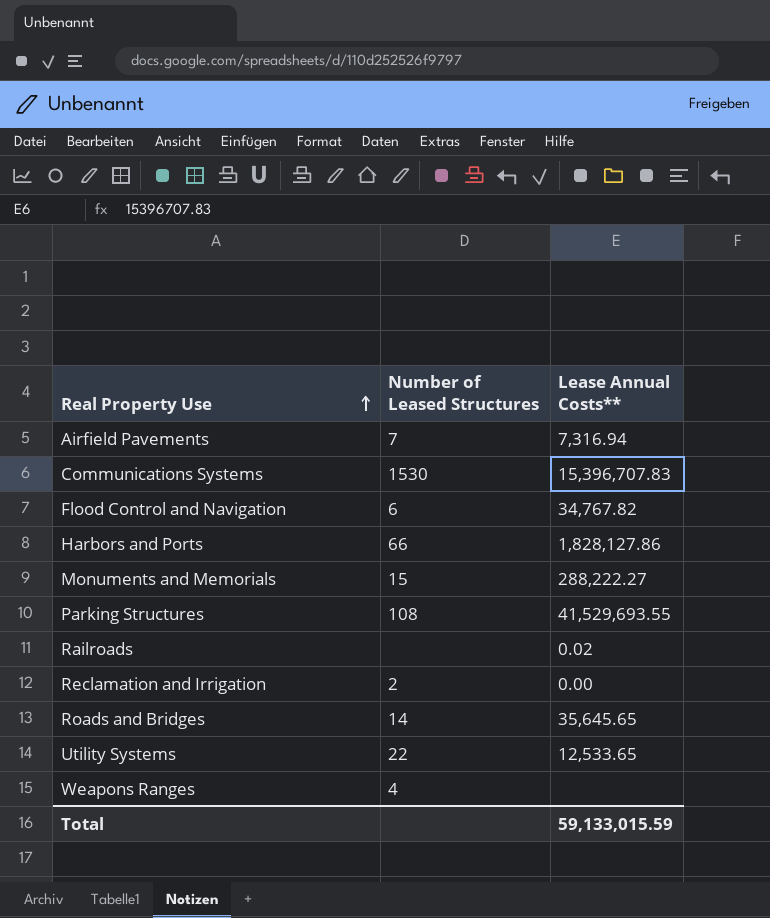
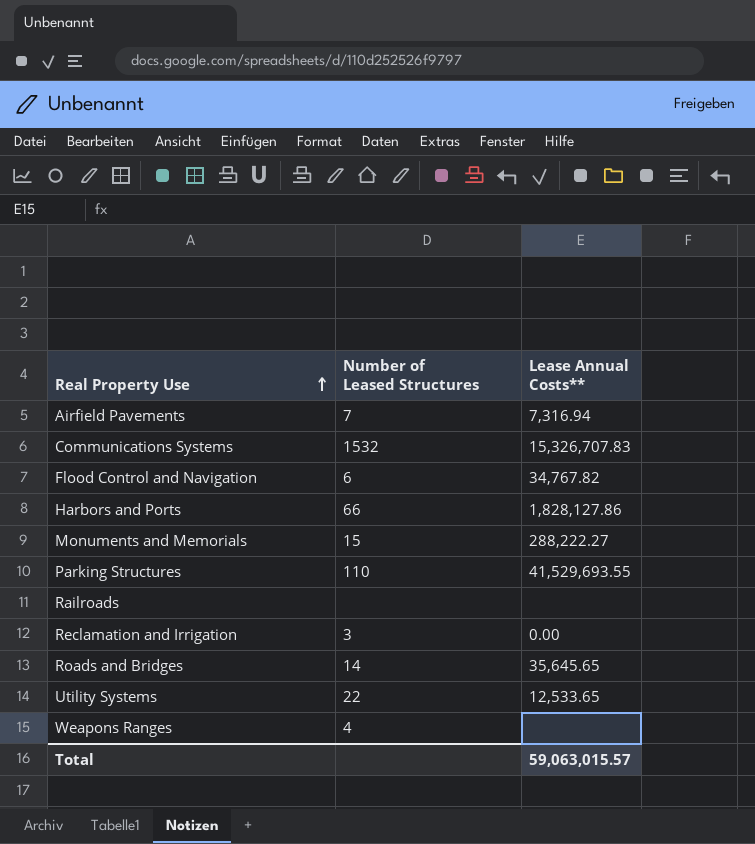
Communications Systems | Number of Leased Structures: 1530 -> 1532
Communications Systems | Lease Annual Costs**: 15,396,707.83 -> 15,326,707.83
Parking Structures | Number of Leased Structures: 108 -> 110
Railroads | Lease Annual Costs**: 0.02 -> none
Reclamation and Irrigation | Number of Leased Structures: 2 -> 3
Total | Lease Annual Costs**: 59,133,015.59 -> 59,063,015.57

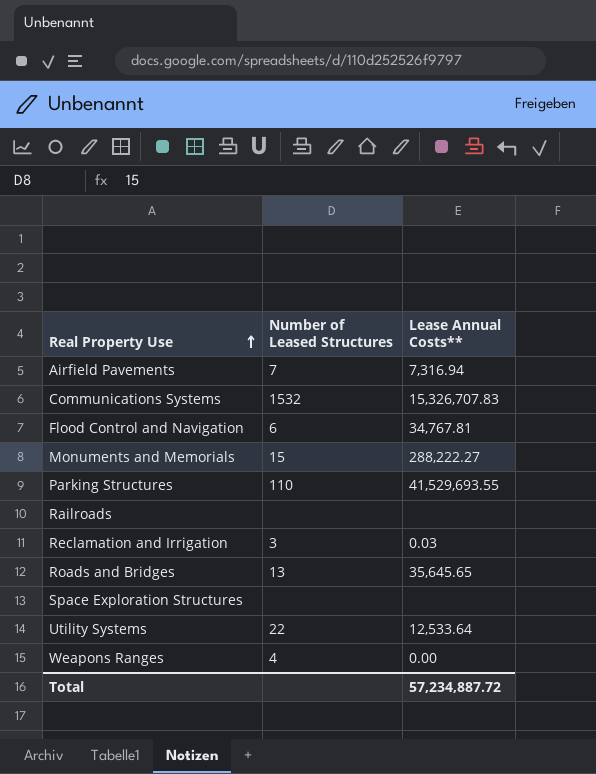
row Harbors and Ports: 66 | 1,828,127.86 -> none
Flood Control and Navigation | Lease Annual Costs**: 34,767.82 -> 34,767.81
Reclamation and Irrigation | Lease Annual Costs**: 0.00 -> 0.03
Roads and Bridges | Number of Leased Structures: 14 -> 13
row Space Exploration Structures: none -> none | none
Utility Systems | Lease Annual Costs**: 12,533.65 -> 12,533.64
Weapons Ranges | Lease Annual Costs**: none -> 0.00
Total | Lease Annual Costs**: 59,063,015.57 -> 57,234,887.72

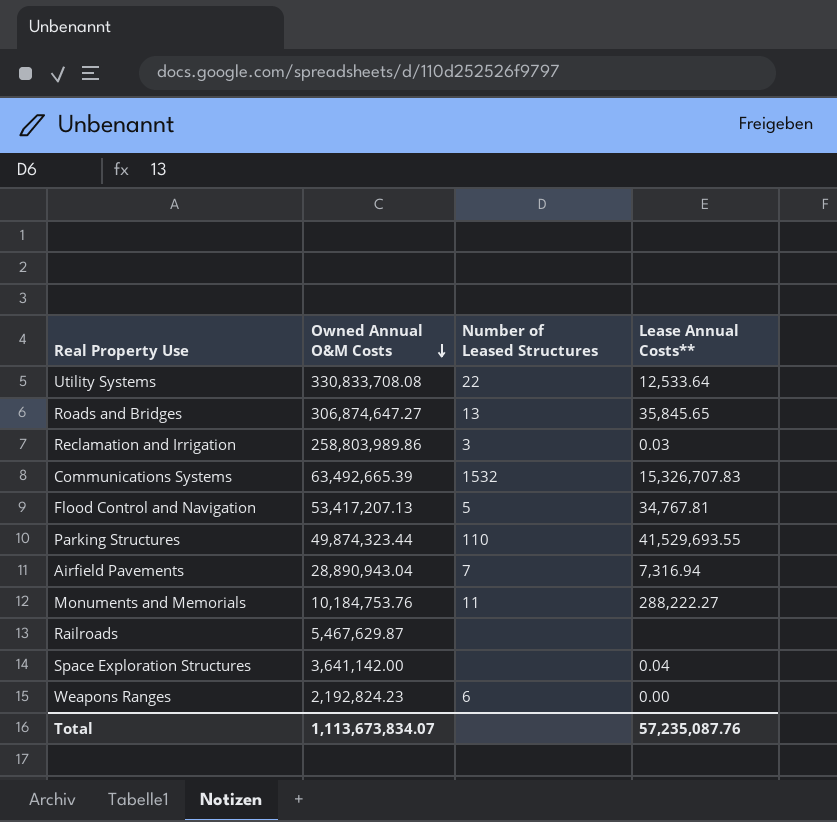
row order: Real Property Use ascending -> Owned Annual O&M Costs descending
column Owned Annual O&M Costs | position: none -> 2
Roads and Bridges | Lease Annual Costs**: 35,645.65 -> 35,845.65
Flood Control and Navigation | Number of Leased Structures: 6 -> 5
Monuments and Memorials | Number of Leased Structures: 15 -> 11
Space Exploration Structures | Lease Annual Costs**: none -> 0.04
Weapons Ranges | Number of Leased Structures: 4 -> 6
Total | Lease Annual Costs**: 57,234,887.72 -> 57,235,087.76

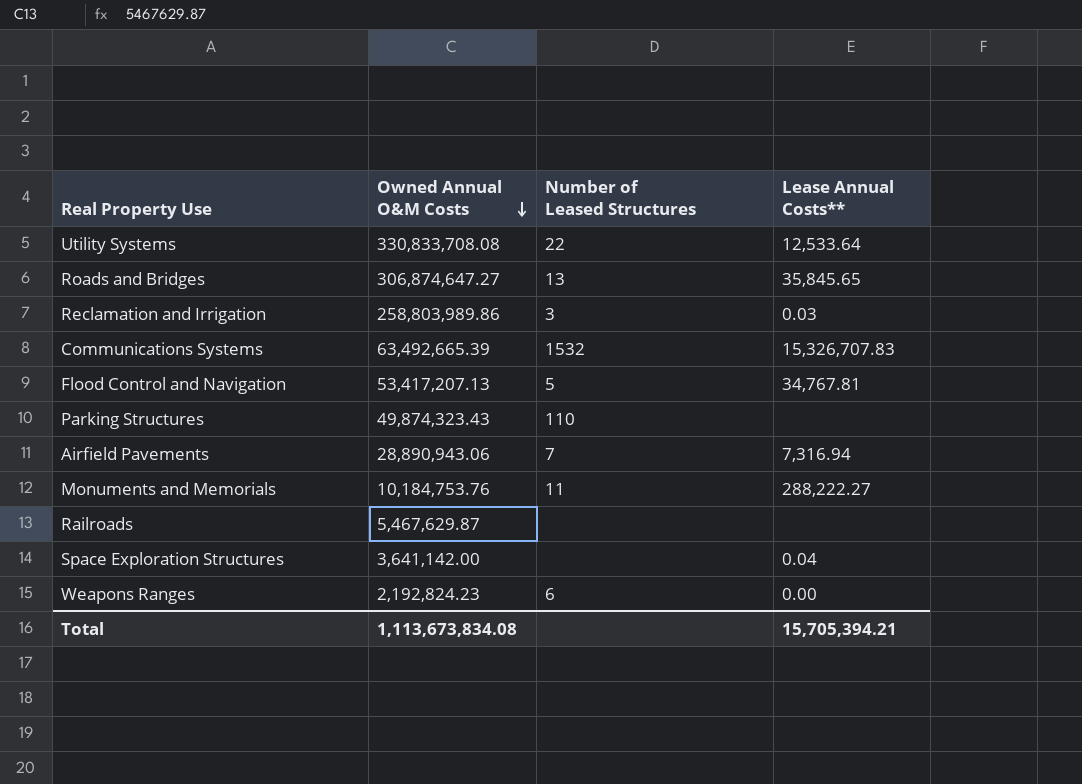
Parking Structures | Owned Annual O&M Costs: 49,874,323.44 -> 49,874,323.43
Parking Structures | Lease Annual Costs**: 41,529,693.55 -> none
Airfield Pavements | Owned Annual O&M Costs: 28,890,943.04 -> 28,890,943.06
Total | Owned Annual O&M Costs: 1,113,673,834.07 -> 1,113,673,834.08
Total | Lease Annual Costs**: 57,235,087.76 -> 15,705,394.21

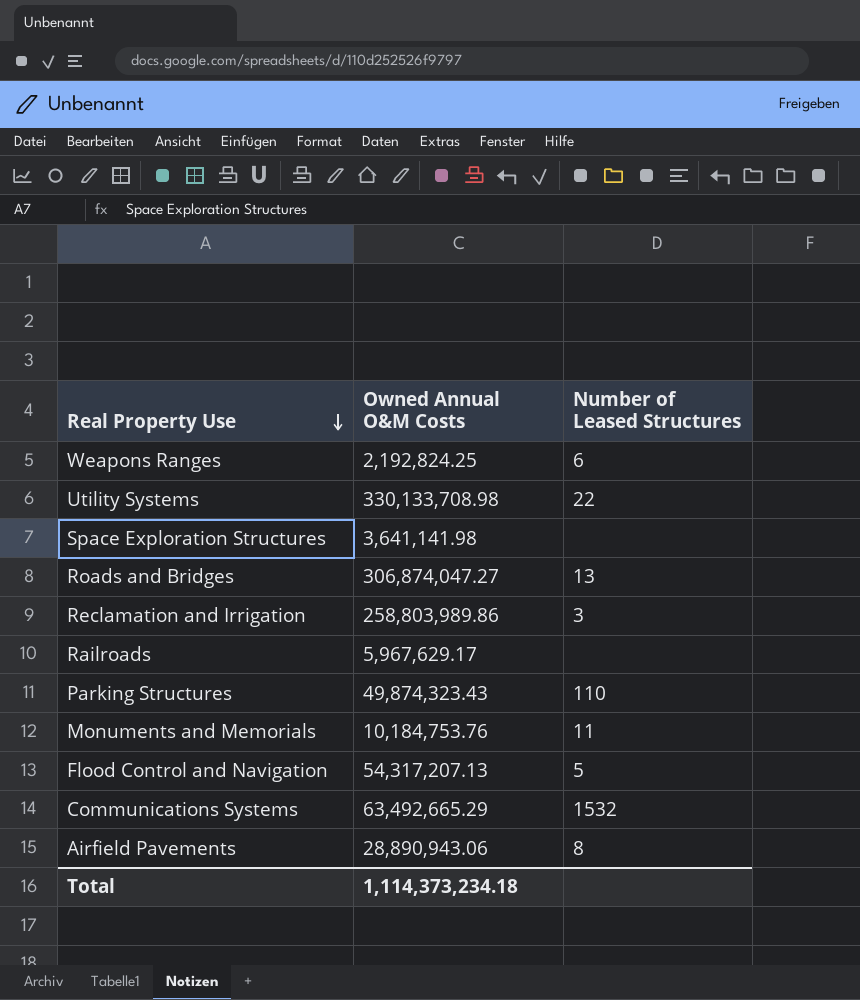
row order: Owned Annual O&M Costs descending -> Real Property Use descending
column Lease Annual Costs** | position: 4 -> none
Weapons Ranges | Owned Annual O&M Costs: 2,192,824.23 -> 2,192,824.25
Utility Systems | Owned Annual O&M Costs: 330,833,708.08 -> 330,133,708.98
Space Exploration Structures | Owned Annual O&M Costs: 3,641,142.00 -> 3,641,141.98
Roads and Bridges | Owned Annual O&M Costs: 306,874,647.27 -> 306,874,047.27
Railroads | Owned Annual O&M Costs: 5,467,629.87 -> 5,967,629.17
Flood Control and Navigation | Owned Annual O&M Costs: 53,417,207.13 -> 54,317,207.13
Communications Systems | Owned Annual O&M Costs: 63,492,665.39 -> 63,492,665.29
Airfield Pavements | Number of Leased Structures: 7 -> 8
Total | Owned Annual O&M Costs: 1,113,673,834.08 -> 1,114,373,234.18

